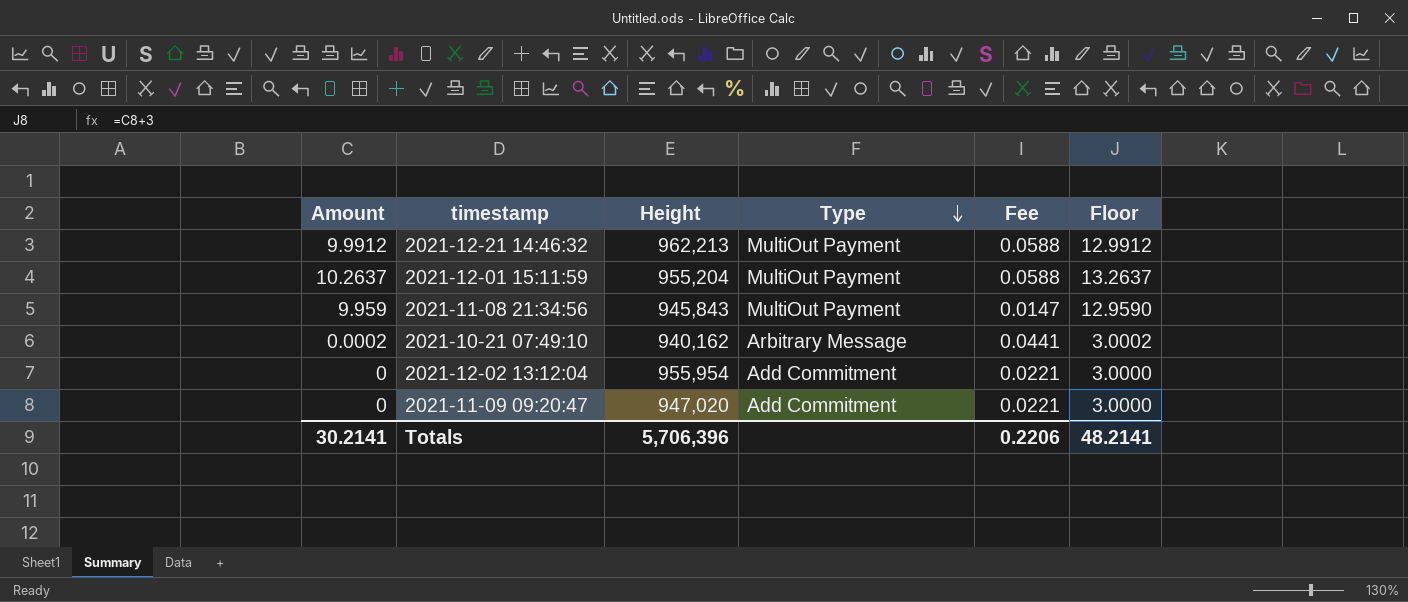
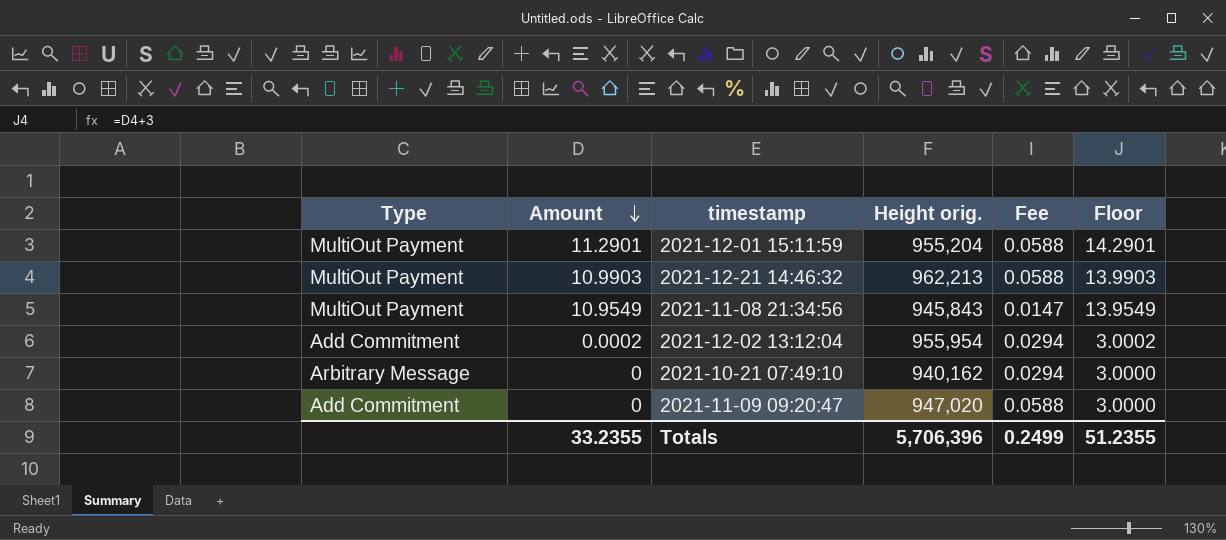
row order: Type descending -> Amount descending
column Type | position: 4 -> 1
column name: Height -> Height orig.
2021-12-01 15:11:59 | Amount: 10.2637 -> 11.2901
2021-12-01 15:11:59 | Floor: 13.2637 -> 14.2901
2021-12-21 14:46:32 | Amount: 9.9912 -> 10.9903
2021-12-21 14:46:32 | Floor: 12.9912 -> 13.9903
2021-11-08 21:34:56 | Amount: 9.959 -> 10.9549
2021-11-08 21:34:56 | Floor: 12.9590 -> 13.9549
2021-12-02 13:12:04 | Amount: 0 -> 0.0002
2021-12-02 13:12:04 | Fee: 0.0221 -> 0.0294
2021-12-02 13:12:04 | Floor: 3.0000 -> 3.0002
2021-10-21 07:49:10 | Amount: 0.0002 -> 0
2021-10-21 07:49:10 | Fee: 0.0441 -> 0.0294
2021-10-21 07:49:10 | Floor: 3.0002 -> 3.0000
2021-11-09 09:20:47 | Fee: 0.0221 -> 0.0588
Totals | Amount: 30.2141 -> 33.2355
Totals | Fee: 0.2206 -> 0.2499
Totals | Floor: 48.2141 -> 51.2355

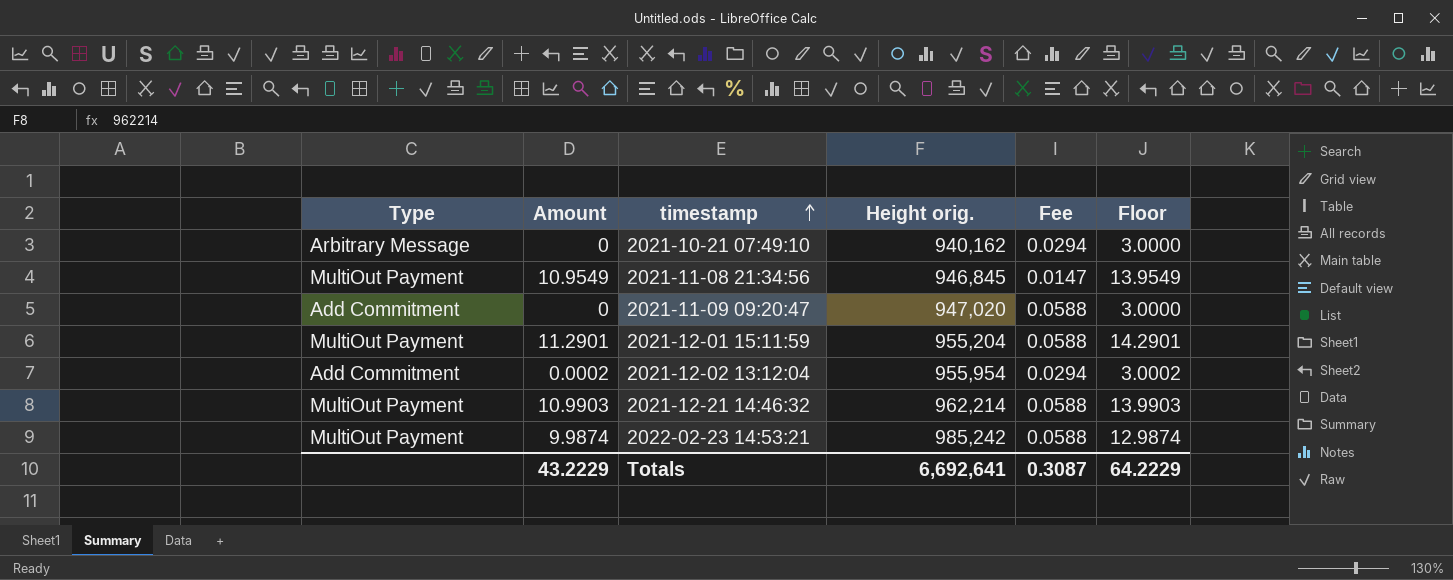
row order: Amount descending -> timestamp ascending
2021-11-08 21:34:56 | Height orig.: 945,843 -> 946,845
2021-12-21 14:46:32 | Height orig.: 962,213 -> 962,214
row 2022-02-23 14:53:21: none -> MultiOut Payment | 9.9874 | 985,242 | 0.0588 | 12.9874
Totals | Amount: 33.2355 -> 43.2229
Totals | Height orig.: 5,706,396 -> 6,692,641
Totals | Fee: 0.2499 -> 0.3087
Totals | Floor: 51.2355 -> 64.2229

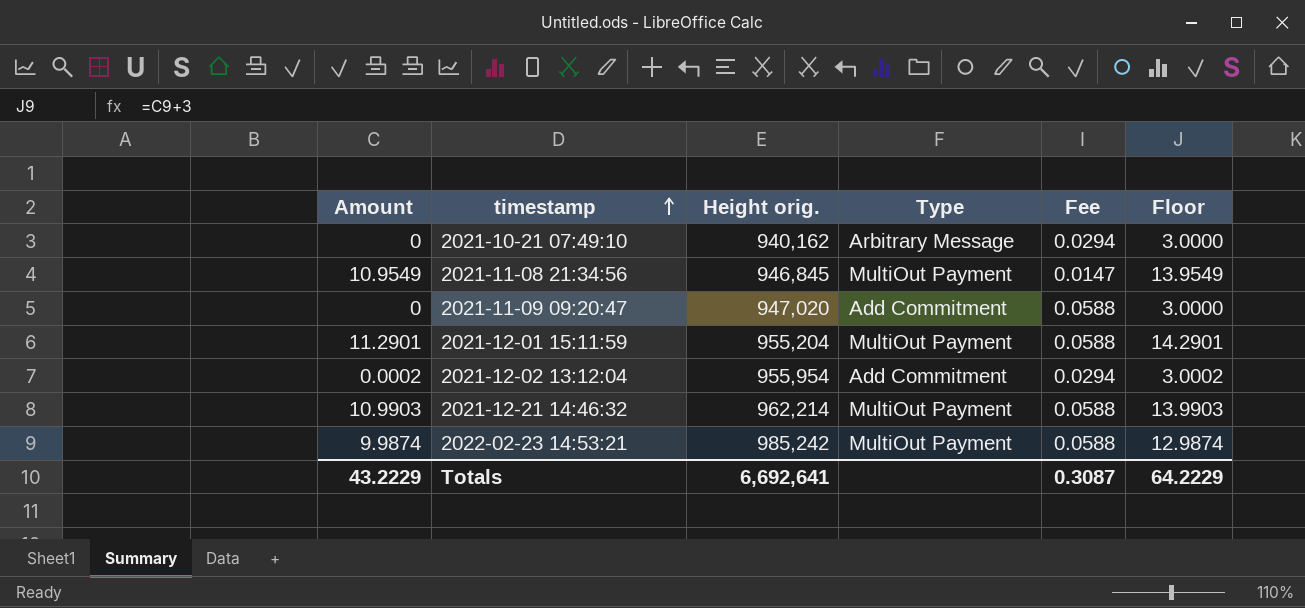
column Type | position: 1 -> 4

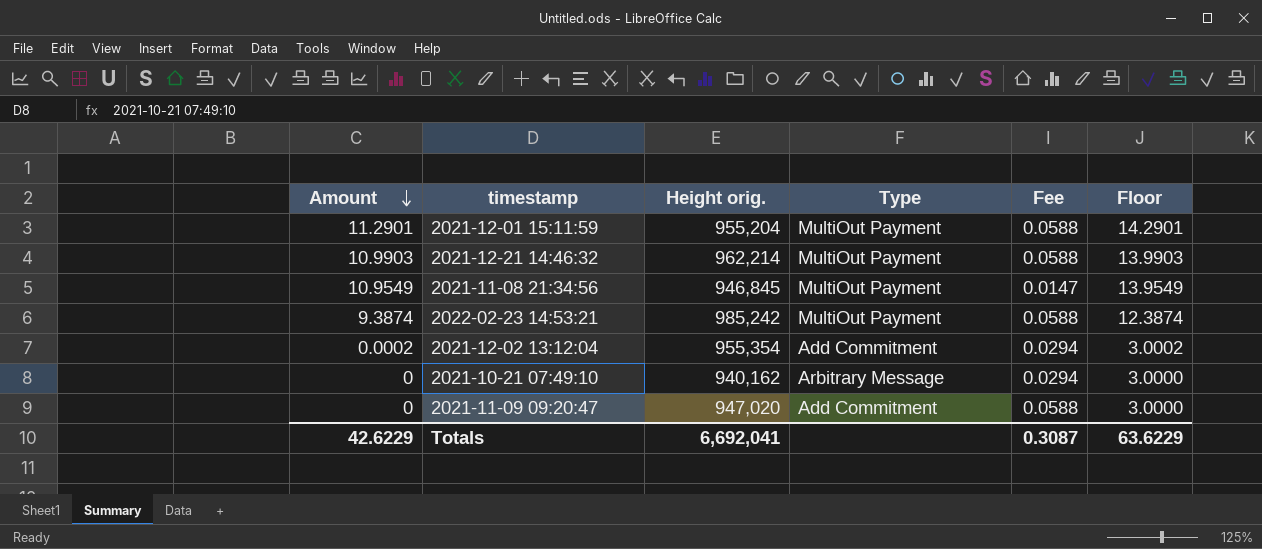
row order: timestamp ascending -> Amount descending
2022-02-23 14:53:21 | Amount: 9.9874 -> 9.3874
2022-02-23 14:53:21 | Floor: 12.9874 -> 12.3874
2021-12-02 13:12:04 | Height orig.: 955,954 -> 955,354
Totals | Amount: 43.2229 -> 42.6229
Totals | Height orig.: 6,692,641 -> 6,692,041
Totals | Floor: 64.2229 -> 63.6229

